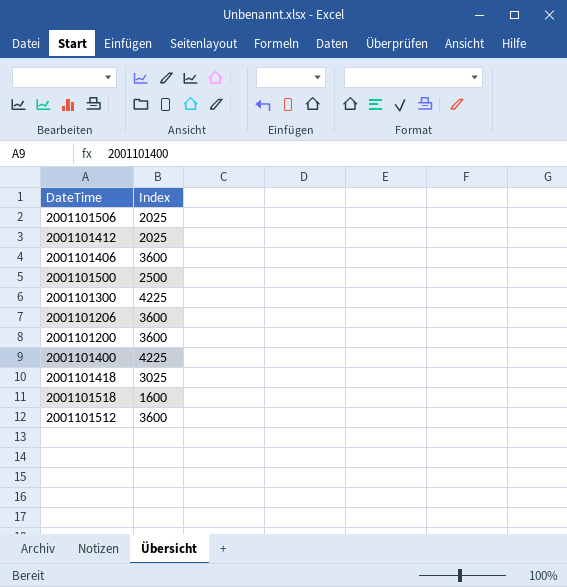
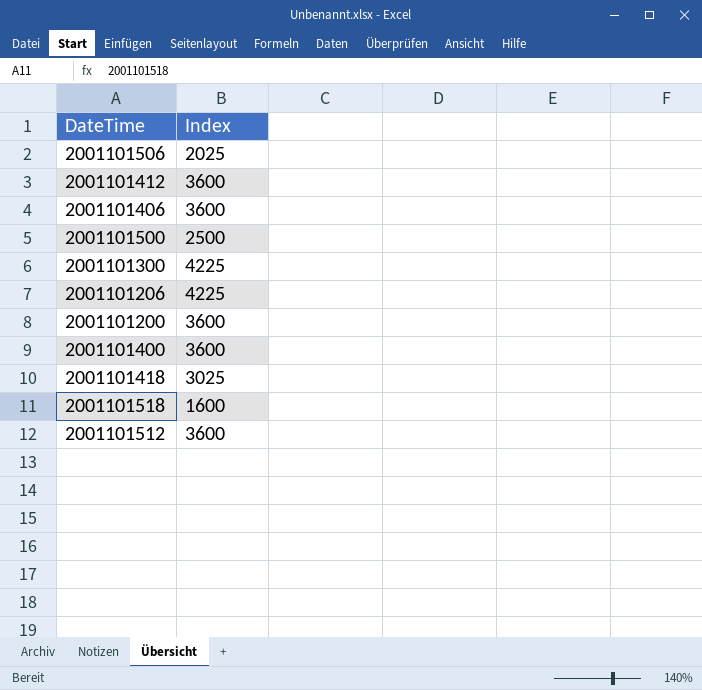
2001101412 | Index: 2025 -> 3600
2001101206 | Index: 3600 -> 4225
2001101400 | Index: 4225 -> 3600

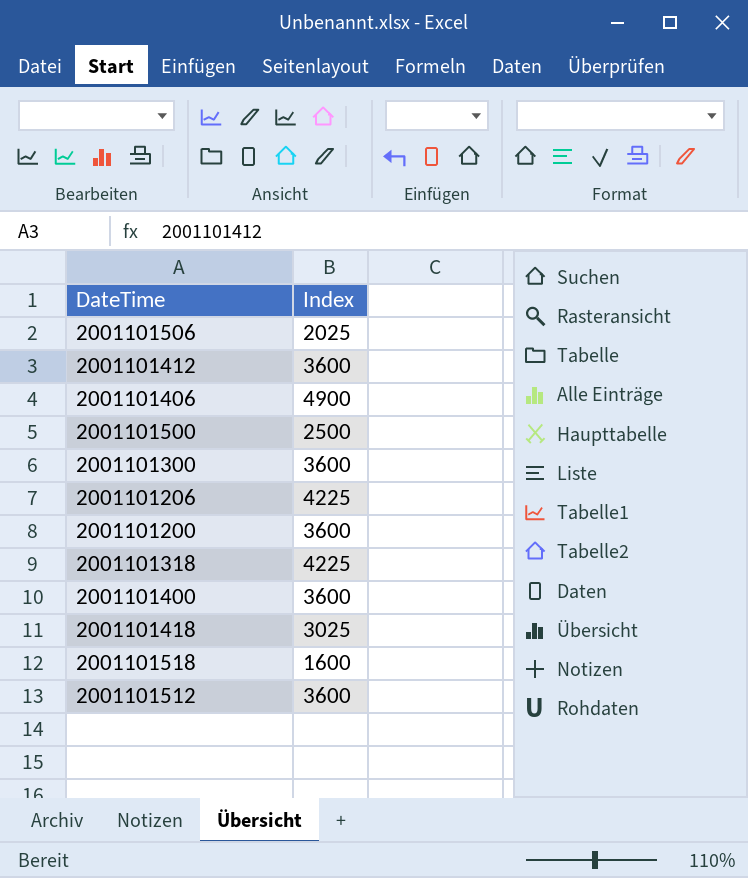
2001101406 | Index: 3600 -> 4900
2001101300 | Index: 4225 -> 3600
row 2001101318: none -> 4225

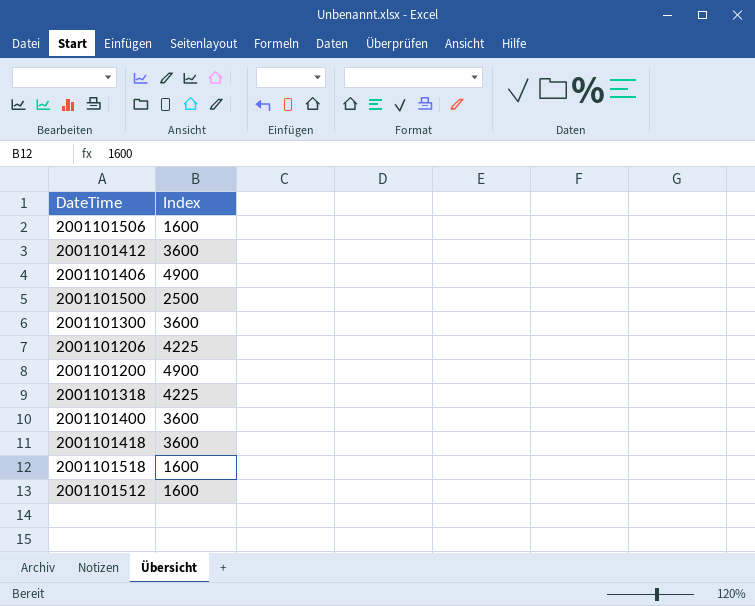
2001101506 | Index: 2025 -> 1600
2001101200 | Index: 3600 -> 4900
2001101418 | Index: 3025 -> 3600
2001101512 | Index: 3600 -> 1600

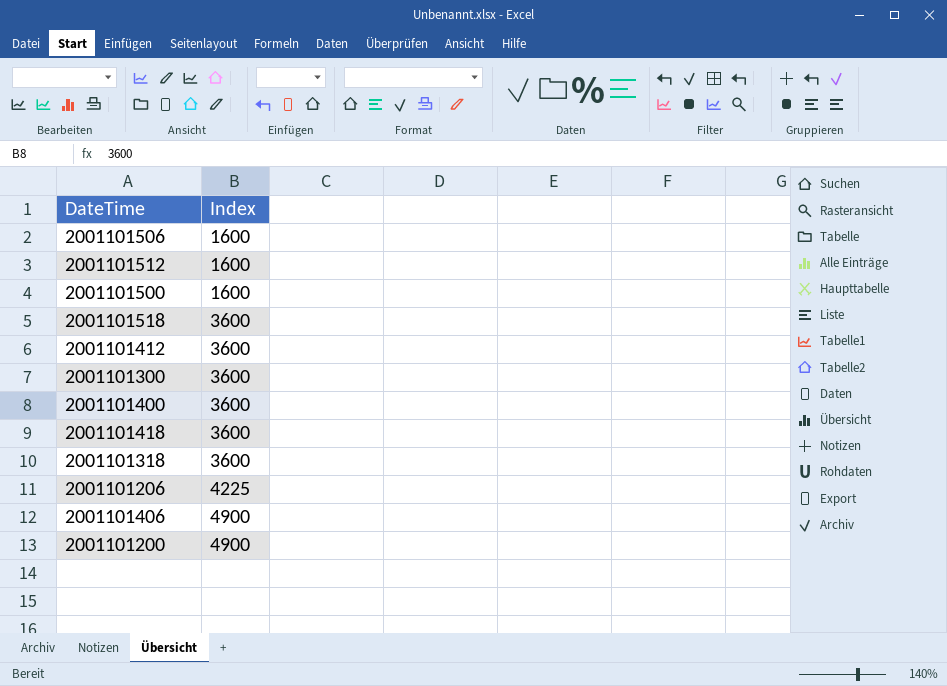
row order: none -> Index ascending
2001101500 | Index: 2500 -> 1600
2001101518 | Index: 1600 -> 3600
2001101318 | Index: 4225 -> 3600

